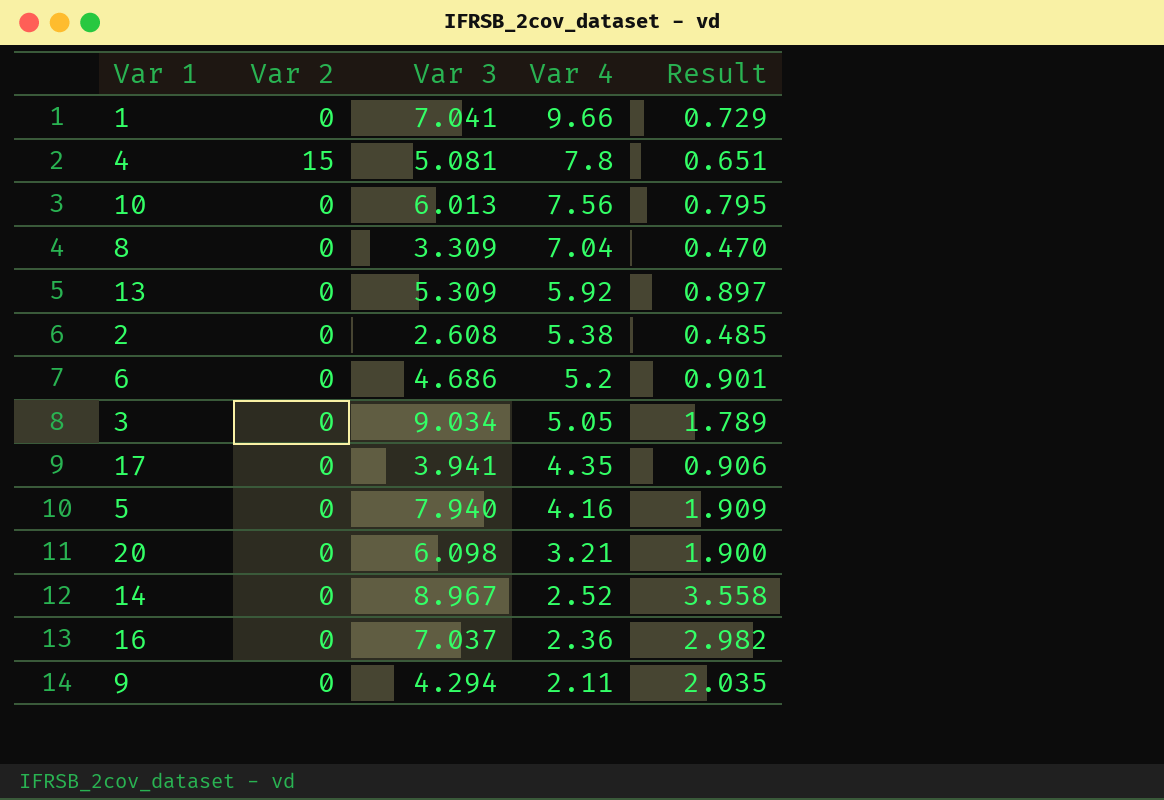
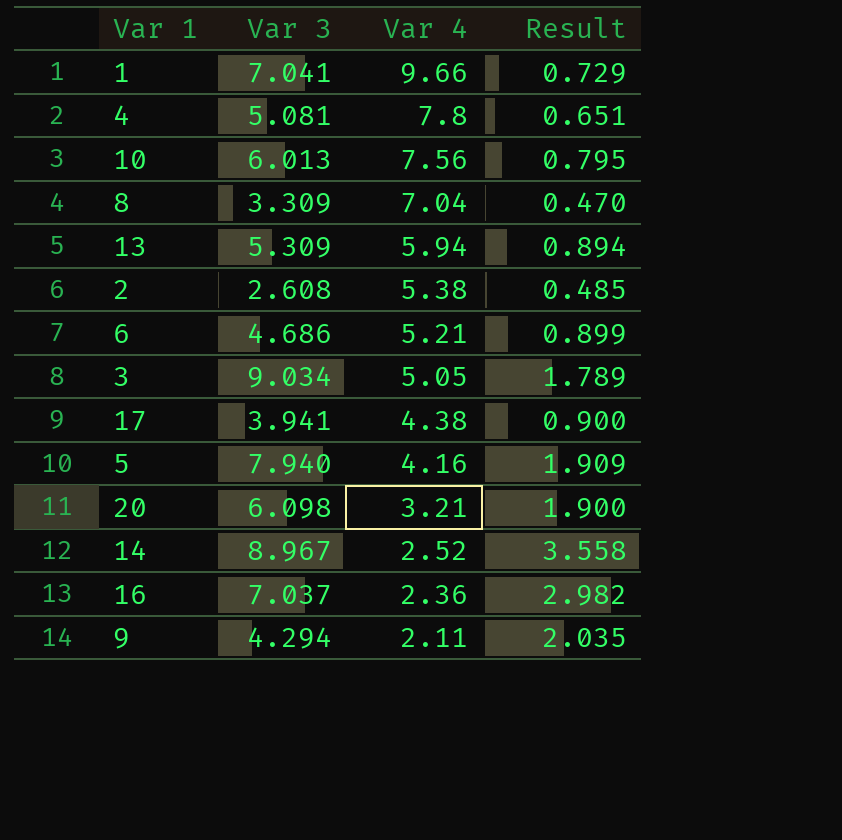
column Var 2 | position: 2 -> none
13 | Var 4: 5.92 -> 5.94
13 | Result: 0.897 -> 0.894
6 | Var 4: 5.2 -> 5.21
6 | Result: 0.901 -> 0.899
17 | Var 4: 4.35 -> 4.38
17 | Result: 0.906 -> 0.900

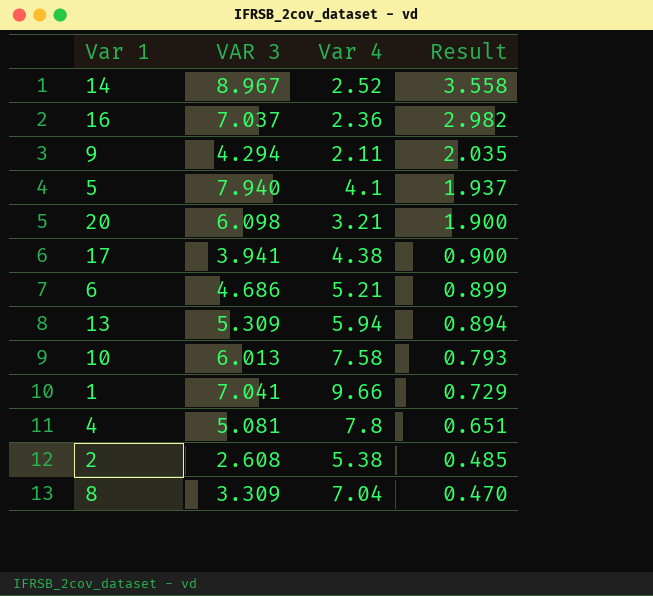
row order: Var 4 descending -> Result descending
column name: Var 3 -> VAR 3
row 3: 9.034 | 5.05 | 1.789 -> none
5 | Var 4: 4.16 -> 4.1
5 | Result: 1.909 -> 1.937
10 | Var 4: 7.56 -> 7.58
10 | Result: 0.795 -> 0.793

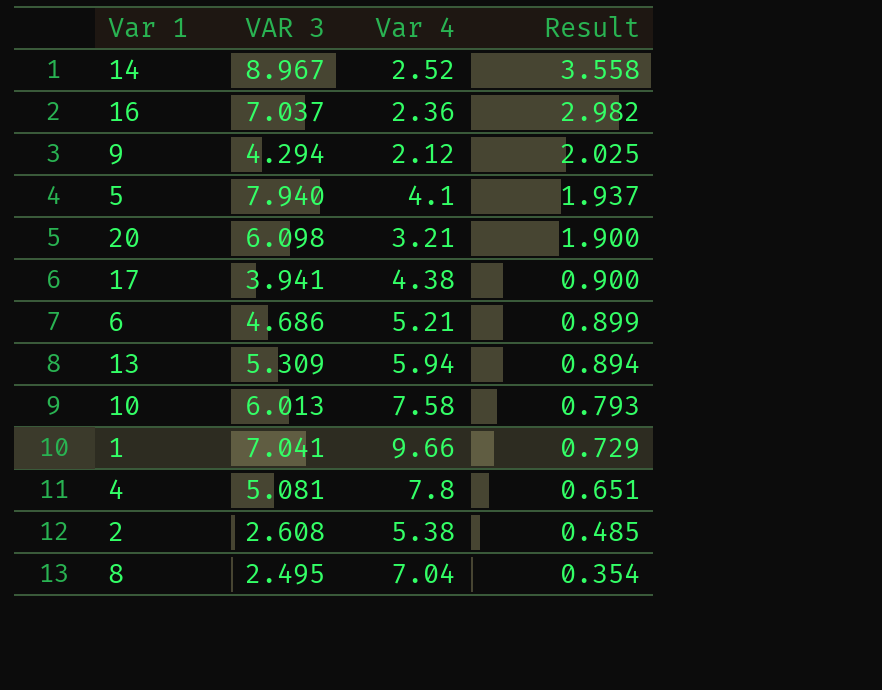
9 | Var 4: 2.11 -> 2.12
9 | Result: 2.035 -> 2.025
8 | VAR 3: 3.309 -> 2.495
8 | Result: 0.470 -> 0.354

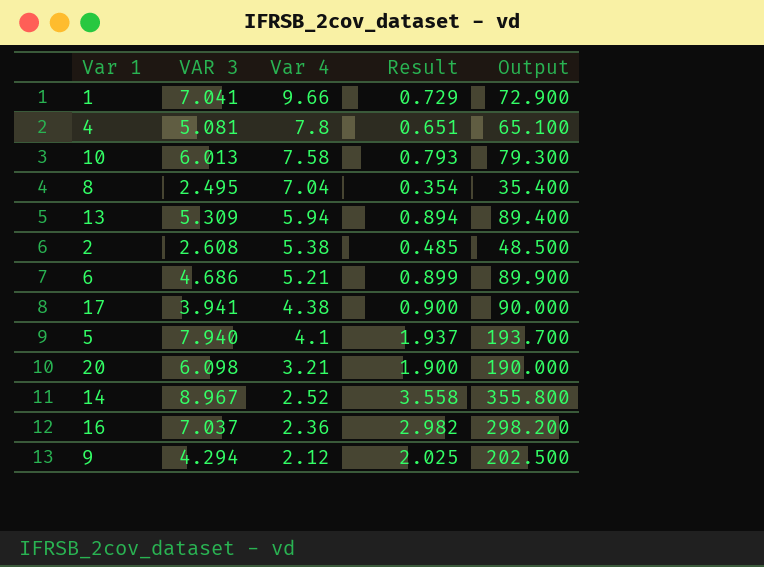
row order: Result descending -> Var 4 descending
column Output | formula: none -> [Result] * 100

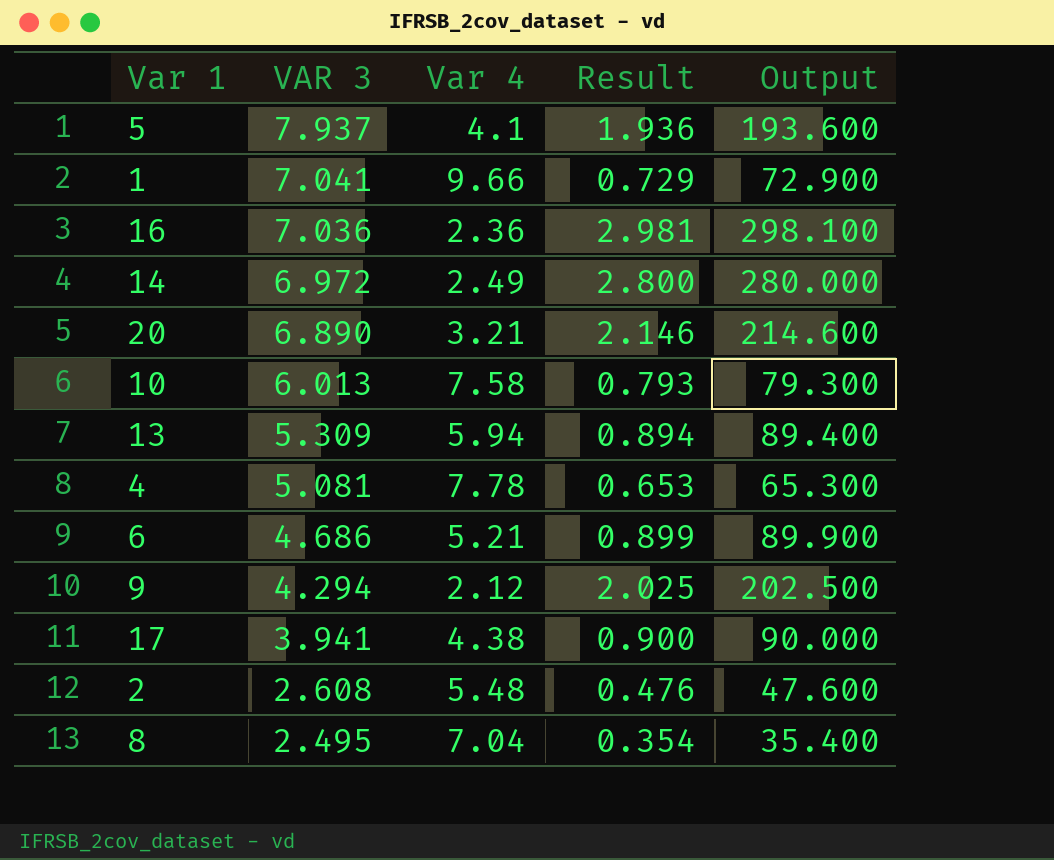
row order: Var 4 descending -> VAR 3 descending
5 | VAR 3: 7.940 -> 7.937
5 | Result: 1.937 -> 1.936
5 | Output: 193.700 -> 193.600
16 | VAR 3: 7.037 -> 7.036
16 | Result: 2.982 -> 2.981
16 | Output: 298.200 -> 298.100
14 | VAR 3: 8.967 -> 6.972
14 | Var 4: 2.52 -> 2.49
14 | Result: 3.558 -> 2.800
14 | Output: 355.800 -> 280.000
20 | VAR 3: 6.098 -> 6.890
20 | Result: 1.900 -> 2.146
20 | Output: 190.000 -> 214.600
4 | Var 4: 7.8 -> 7.78
4 | Result: 0.651 -> 0.653
4 | Output: 65.100 -> 65.300
2 | Var 4: 5.38 -> 5.48
2 | Result: 0.485 -> 0.476
2 | Output: 48.500 -> 47.600

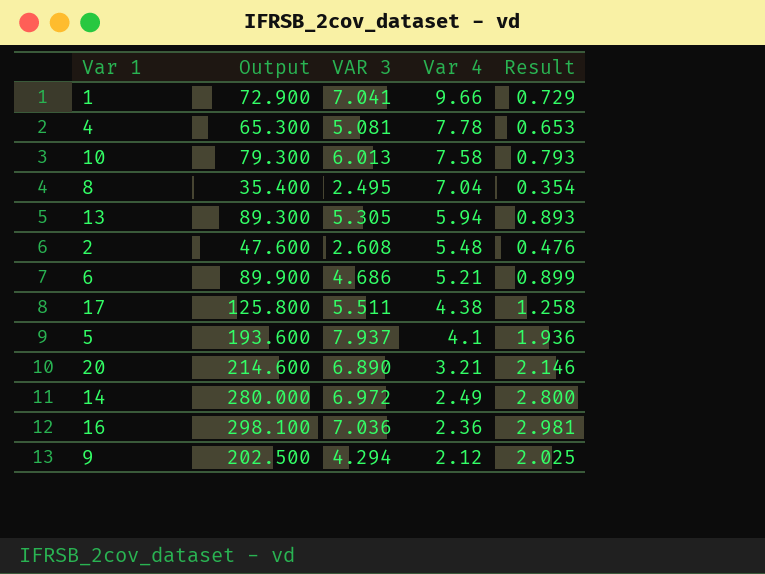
row order: VAR 3 descending -> Var 4 descending
column Output | position: 5 -> 2
13 | Output: 89.400 -> 89.300
13 | VAR 3: 5.309 -> 5.305
13 | Result: 0.894 -> 0.893
17 | Output: 90.000 -> 125.800
17 | VAR 3: 3.941 -> 5.511
17 | Result: 0.900 -> 1.258

